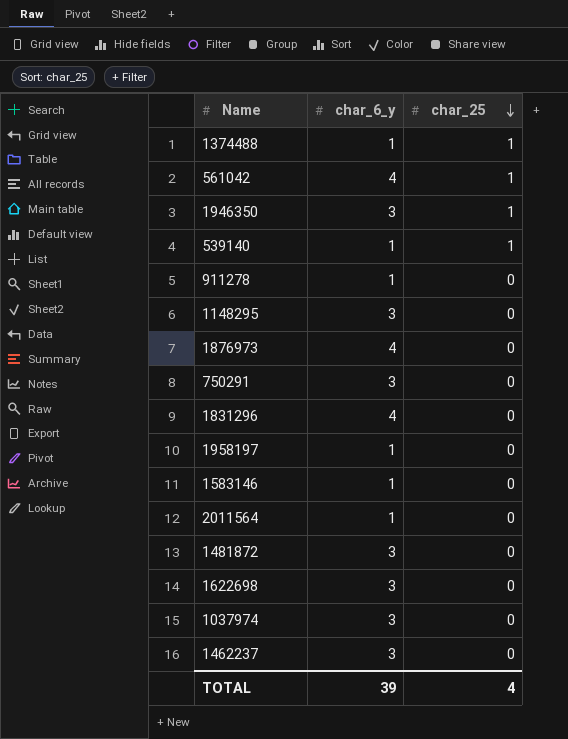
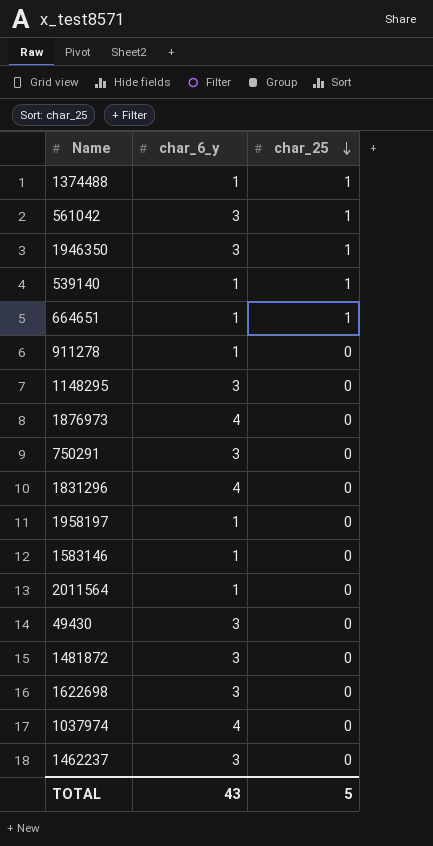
561042 | char_6_y: 4 -> 3
row 664651: none -> 1 | 1
row 49430: none -> 3 | 0
1037974 | char_6_y: 3 -> 4
TOTAL | char_6_y: 39 -> 43
TOTAL | char_25: 4 -> 5

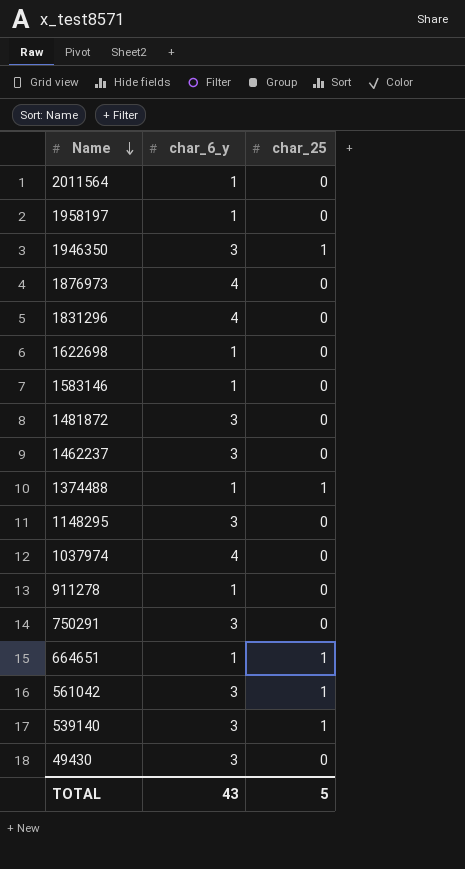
row order: char_25 descending -> Name descending
1622698 | char_6_y: 3 -> 1
539140 | char_6_y: 1 -> 3

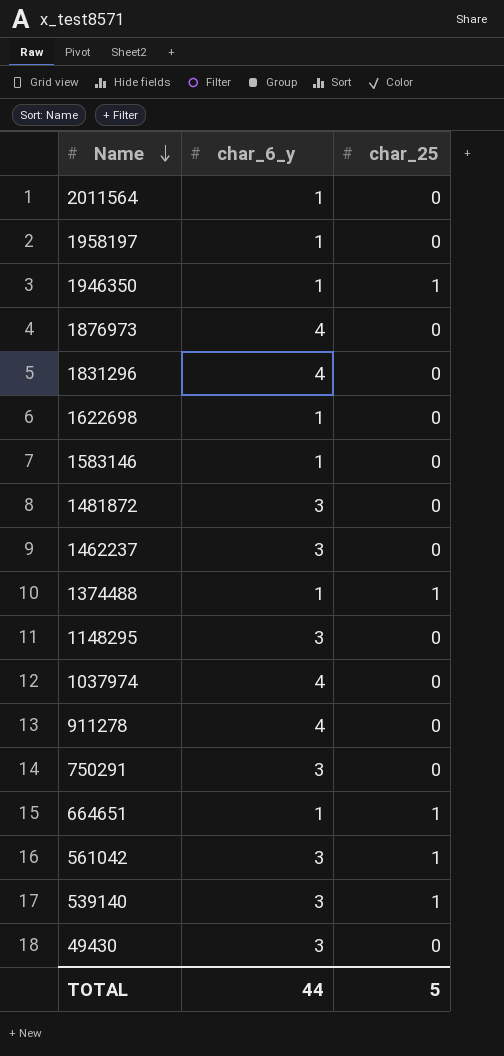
1946350 | char_6_y: 3 -> 1
911278 | char_6_y: 1 -> 4
TOTAL | char_6_y: 43 -> 44

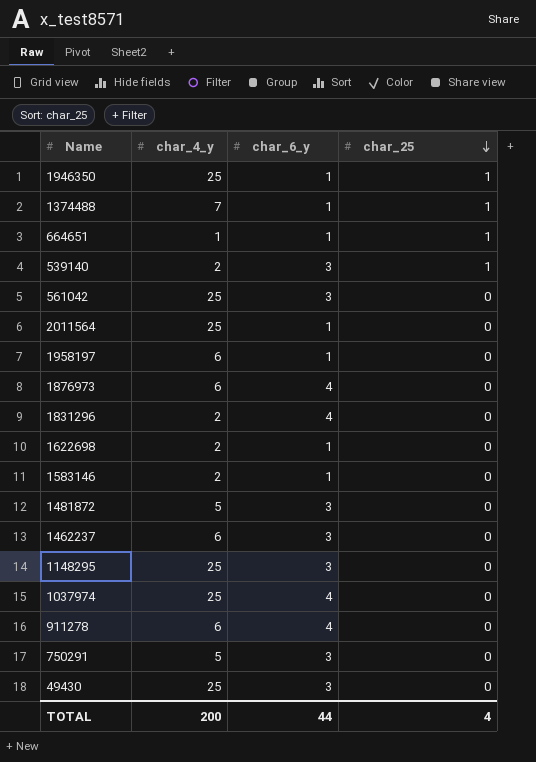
row order: Name descending -> char_25 descending
column char_4_y | position: none -> 2
561042 | char_25: 1 -> 0
TOTAL | char_25: 5 -> 4

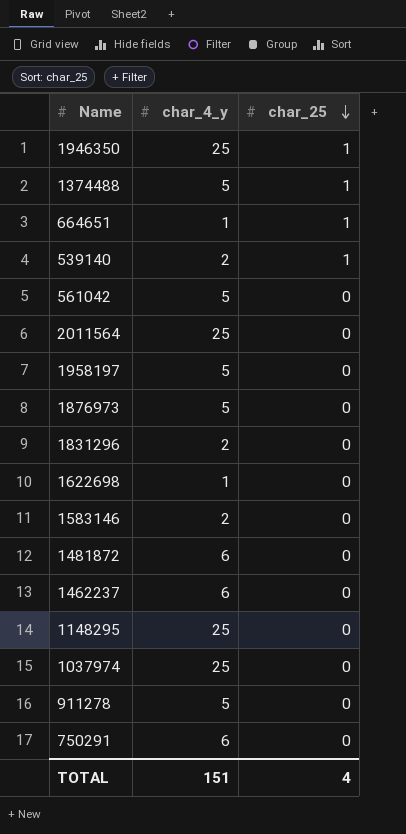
column char_6_y | position: 3 -> none
row 49430: 25 | 3 | 0 -> none
1374488 | char_4_y: 7 -> 5
561042 | char_4_y: 25 -> 5
1958197 | char_4_y: 6 -> 5
1876973 | char_4_y: 6 -> 5
1622698 | char_4_y: 2 -> 1
1481872 | char_4_y: 5 -> 6
911278 | char_4_y: 6 -> 5
750291 | char_4_y: 5 -> 6
TOTAL | char_4_y: 200 -> 151

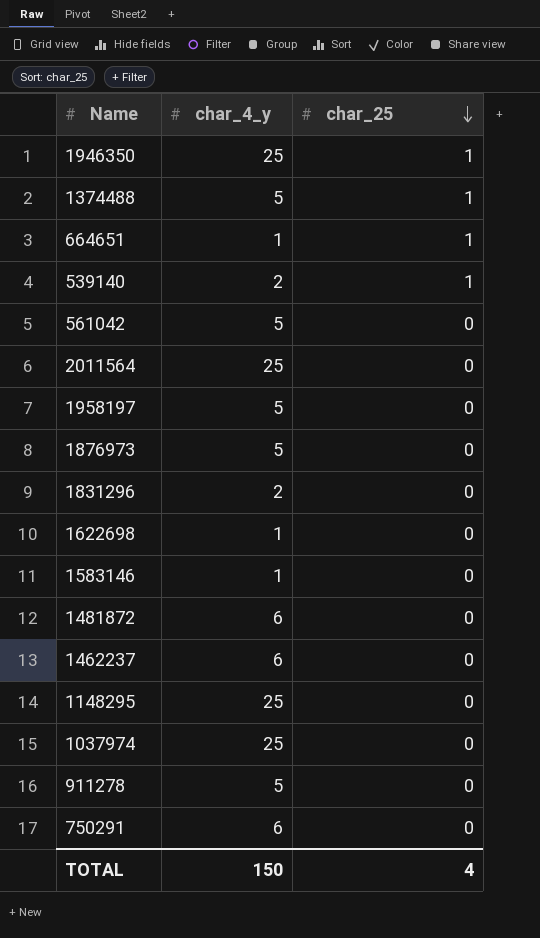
1583146 | char_4_y: 2 -> 1
TOTAL | char_4_y: 151 -> 150

